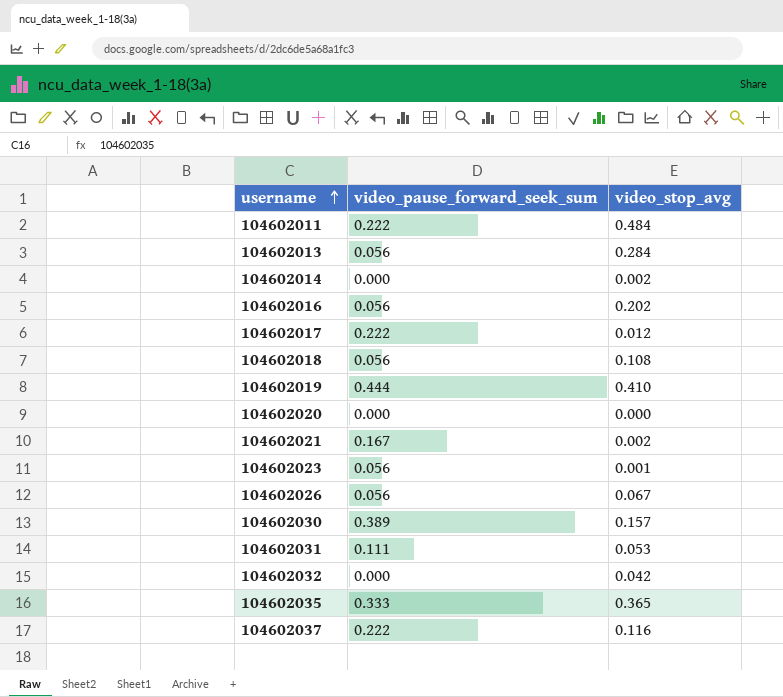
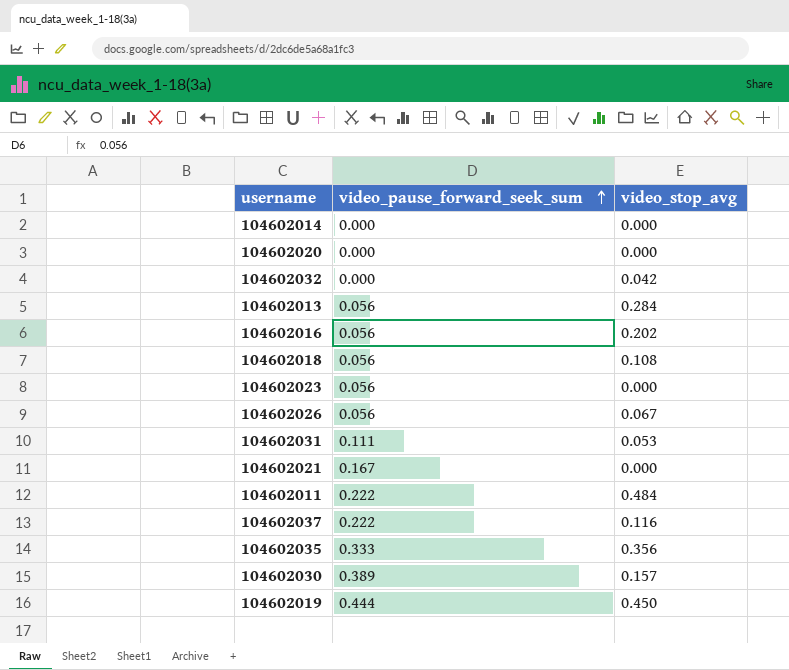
row order: username ascending -> video_pause_forward_seek_sum ascending
row 104602017: 0.222 | 0.012 -> none
104602014 | video_stop_avg: 0.002 -> 0.000
104602023 | video_stop_avg: 0.001 -> 0.000
104602021 | video_stop_avg: 0.002 -> 0.000
104602035 | video_stop_avg: 0.365 -> 0.356
104602019 | video_stop_avg: 0.410 -> 0.450

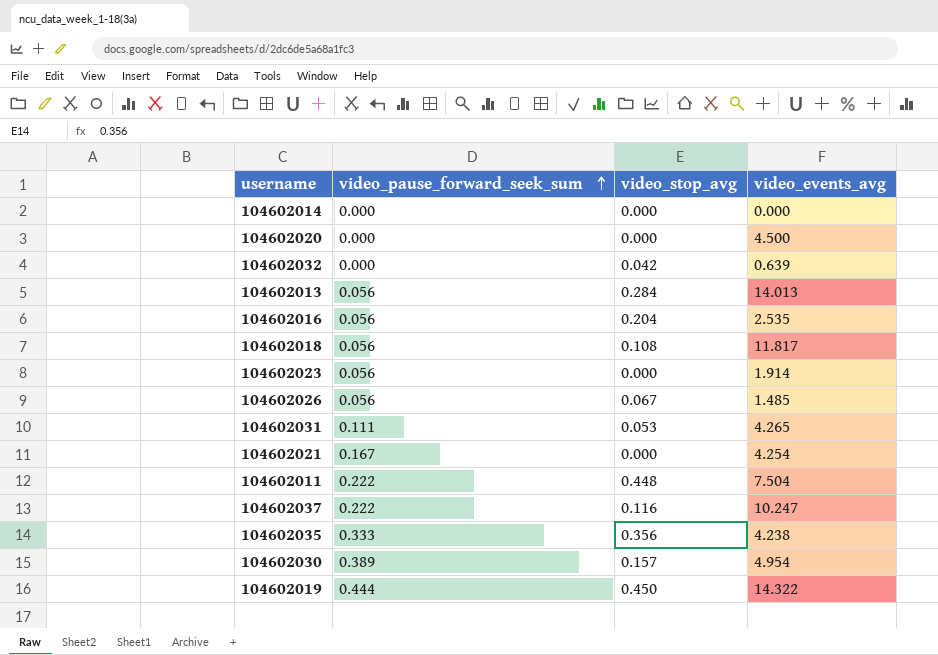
column video_events_avg | position: none -> 4
104602016 | video_stop_avg: 0.202 -> 0.204
104602011 | video_stop_avg: 0.484 -> 0.448

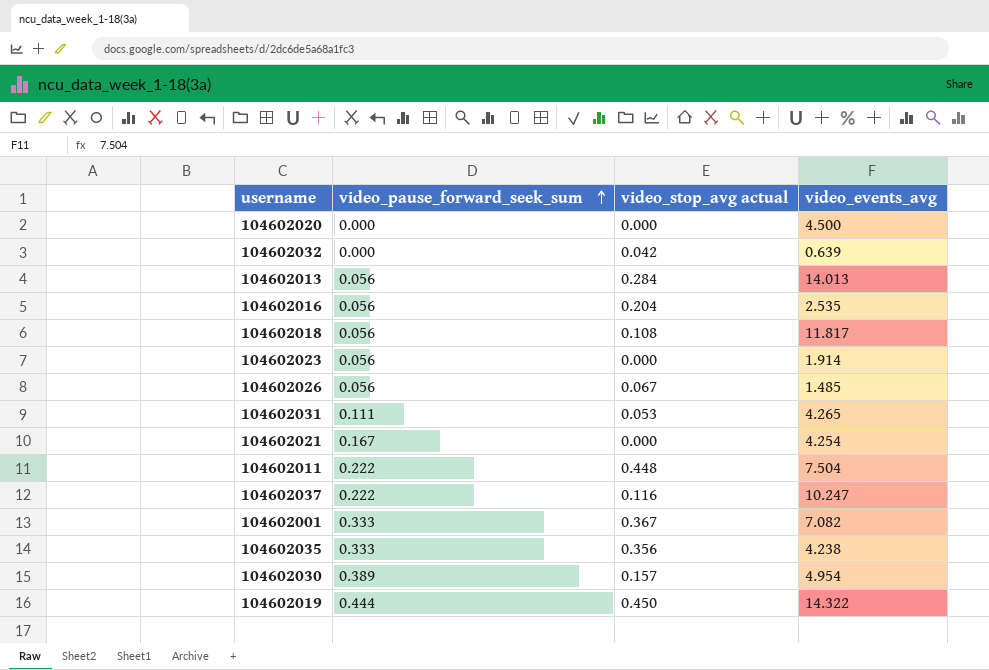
column name: video_stop_avg -> video_stop_avg actual
row 104602014: 0.000 | 0.000 | 0.000 -> none
row 104602001: none -> 0.333 | 0.367 | 7.082

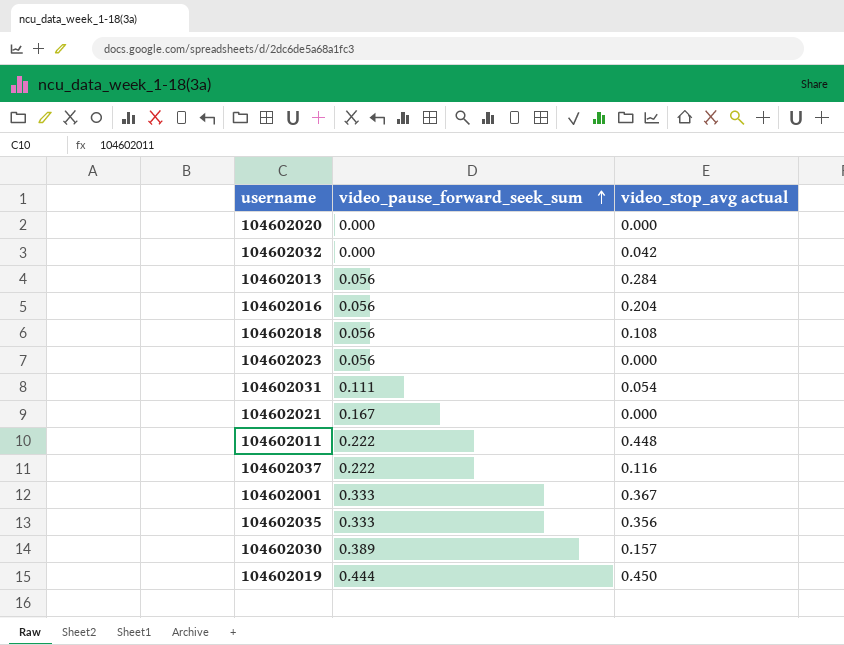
column video_events_avg | position: 4 -> none
row 104602026: 0.056 | 0.067 | 1.485 -> none
104602031 | video_stop_avg actual: 0.053 -> 0.054

